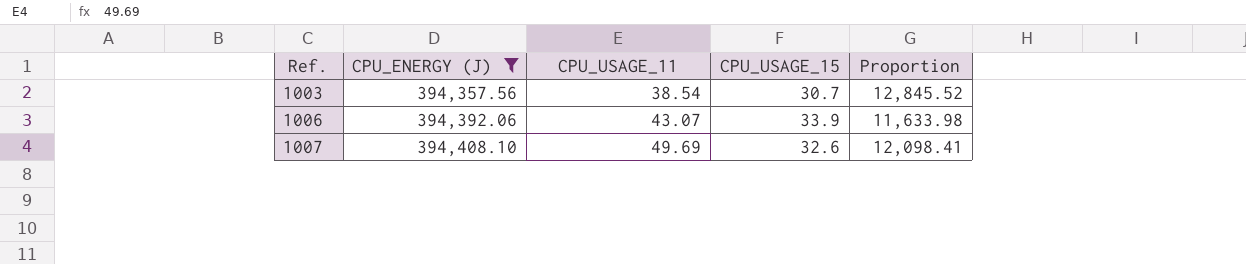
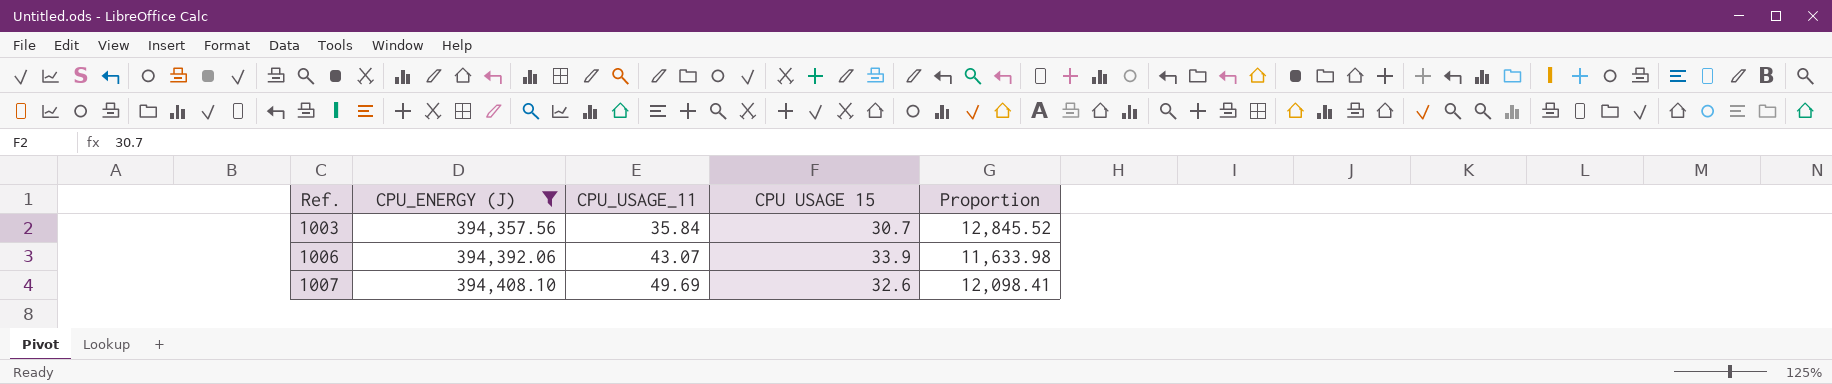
column name: CPU_USAGE_15 -> CPU USAGE 15
1003 | CPU_USAGE_11: 38.54 -> 35.84

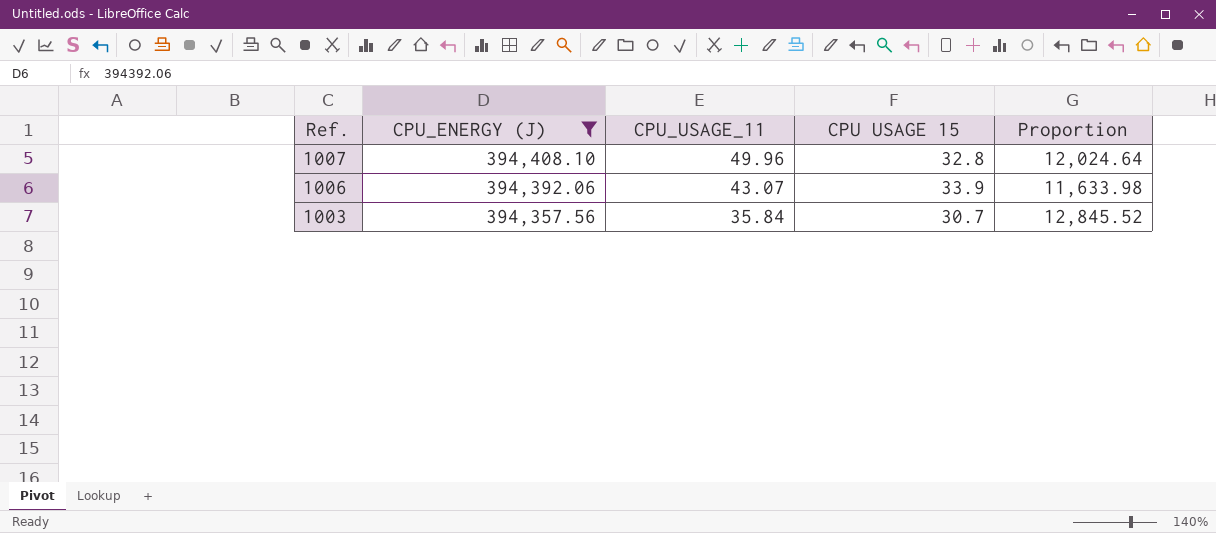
row order: Ref. ascending -> Ref. descending
1007 | CPU_USAGE_11: 49.69 -> 49.96
1007 | CPU USAGE 15: 32.6 -> 32.8
1007 | Proportion: 12,098.41 -> 12,024.64

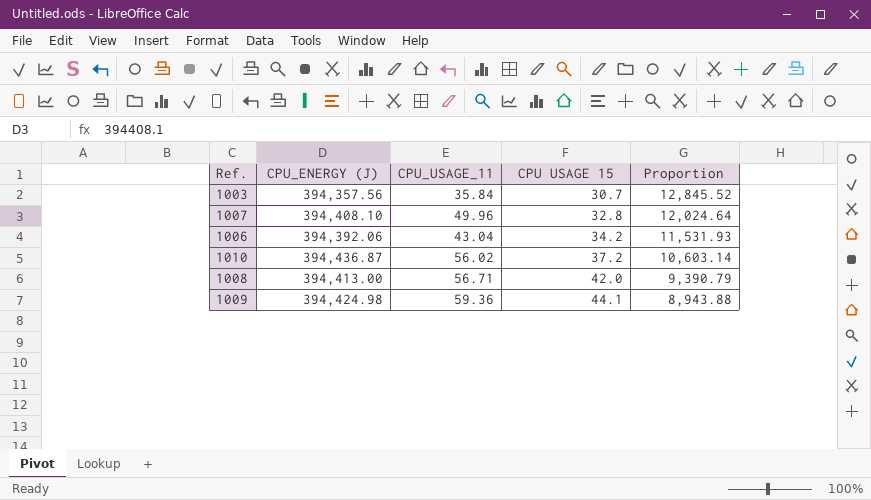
filter: CPU_ENERGY (J) <= 394,408.10 -> none
row order: Ref. descending -> CPU USAGE 15 ascending
1006 | CPU_USAGE_11: 43.07 -> 43.04
1006 | CPU USAGE 15: 33.9 -> 34.2
1006 | Proportion: 11,633.98 -> 11,531.93

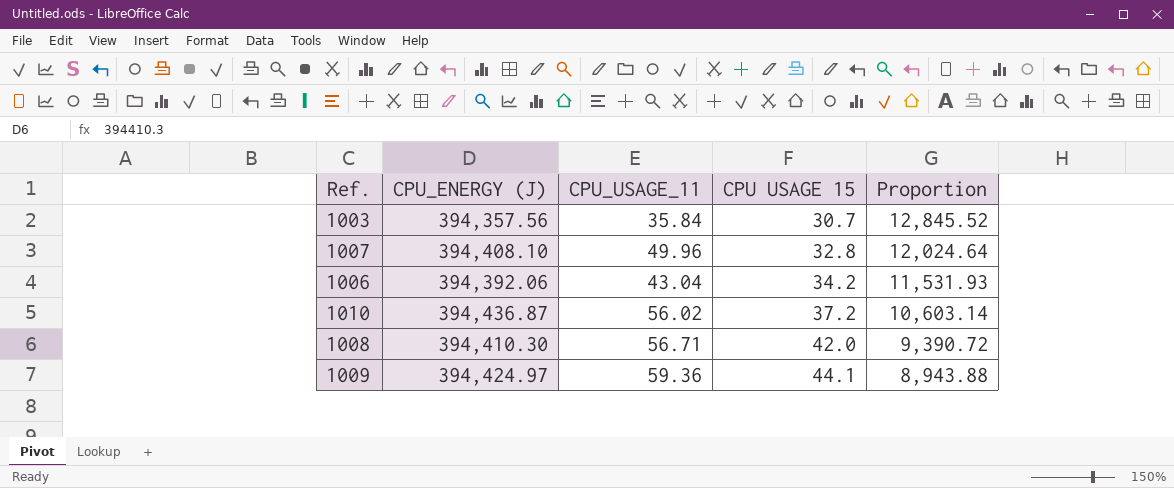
1008 | CPU_ENERGY (J): 394,413.00 -> 394,410.30
1008 | Proportion: 9,390.79 -> 9,390.72
1009 | CPU_ENERGY (J): 394,424.98 -> 394,424.97

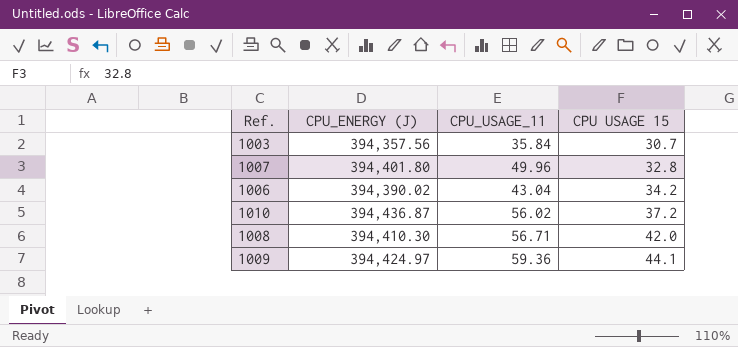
column Proportion | formula: [CPU_ENERGY (J)] / [CPU USAGE 15] -> none
1007 | CPU_ENERGY (J): 394,408.10 -> 394,401.80
1006 | CPU_ENERGY (J): 394,392.06 -> 394,390.02

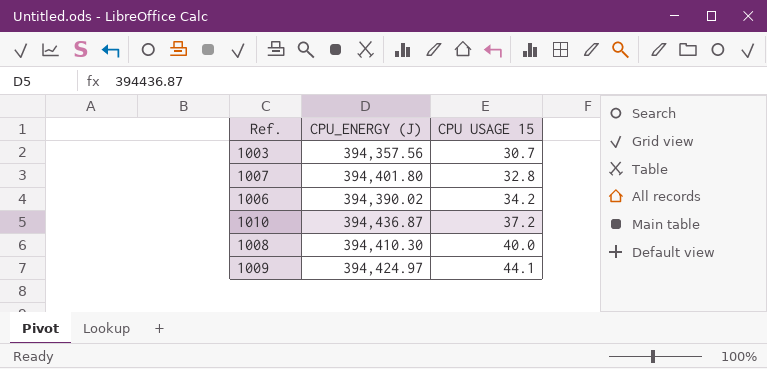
column CPU_USAGE_11 | position: 3 -> none
1008 | CPU USAGE 15: 42.0 -> 40.0

